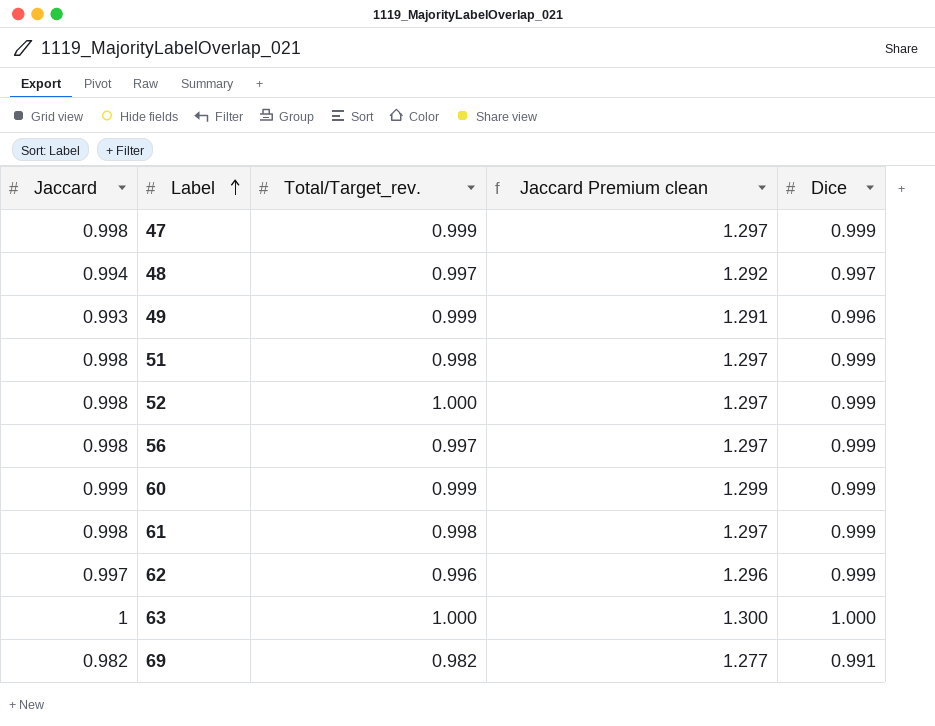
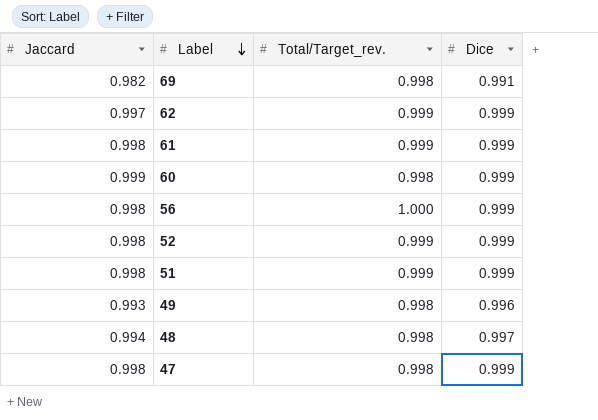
row order: Label ascending -> Label descending
column Jaccard Premium clean | formula: [Jaccard] * 1.3 -> none
row 63: 1 | 1.000 | 1.300 | 1.000 -> none
69 | Total/Target_rev.: 0.982 -> 0.998
62 | Total/Target_rev.: 0.996 -> 0.999
61 | Total/Target_rev.: 0.998 -> 0.999
60 | Total/Target_rev.: 0.999 -> 0.998
56 | Total/Target_rev.: 0.997 -> 1.000
52 | Total/Target_rev.: 1.000 -> 0.999
51 | Total/Target_rev.: 0.998 -> 0.999
49 | Total/Target_rev.: 0.999 -> 0.998
48 | Total/Target_rev.: 0.997 -> 0.998
47 | Total/Target_rev.: 0.999 -> 0.998

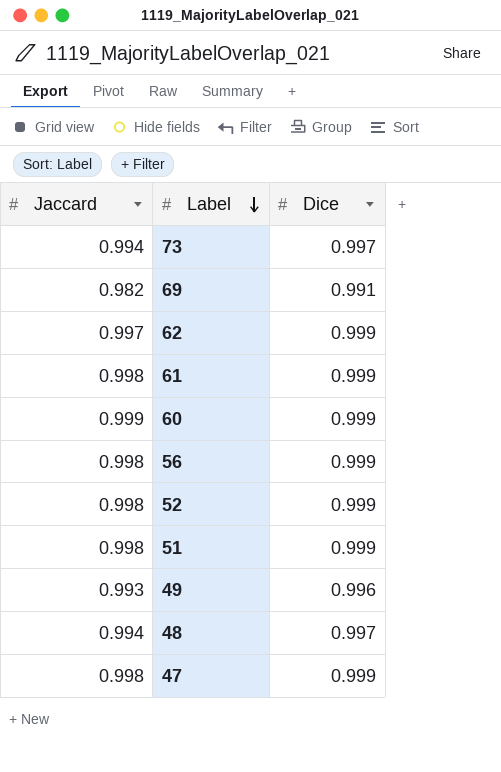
column Total/Target_rev. | position: 3 -> none
row 73: none -> 0.994 | 0.997

